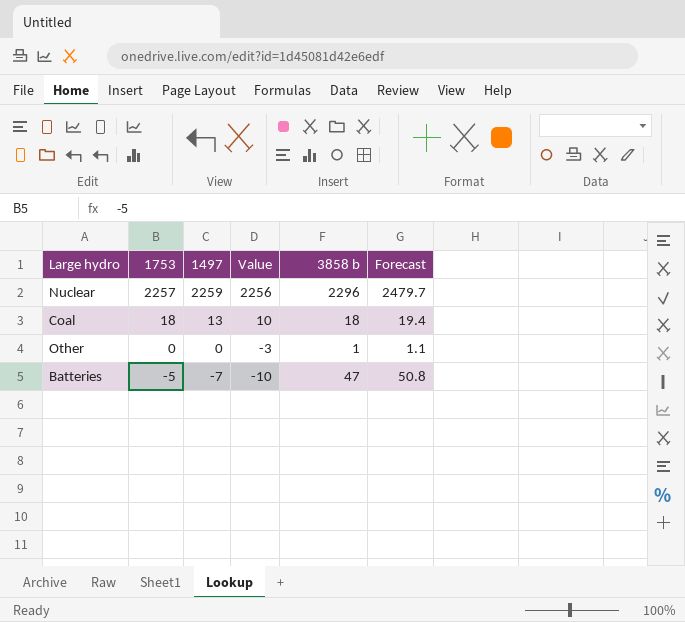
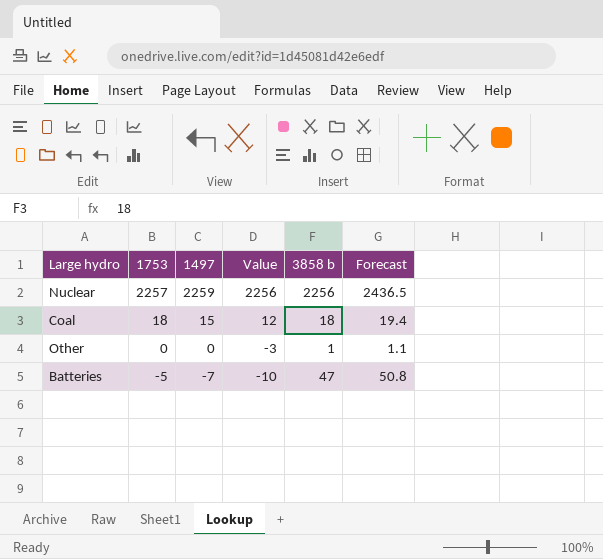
Nuclear | 3858 b: 2296 -> 2256
Nuclear | Forecast: 2479.7 -> 2436.5
Coal | 1497: 13 -> 15
Coal | Value: 10 -> 12

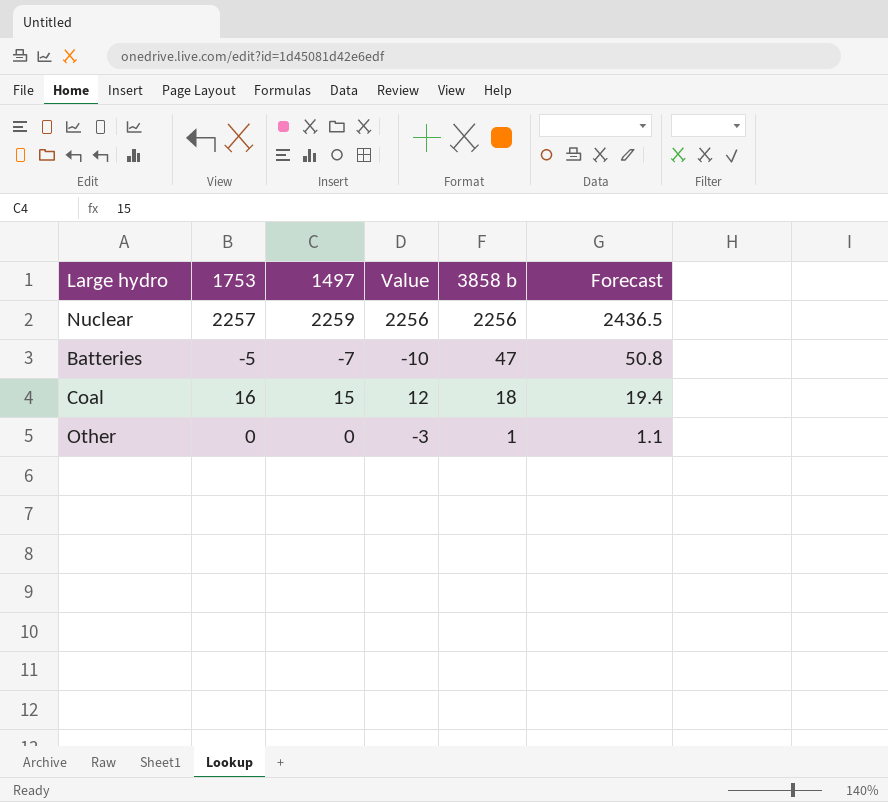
row order: 1753 descending -> 3858 b descending
Coal | 1753: 18 -> 16

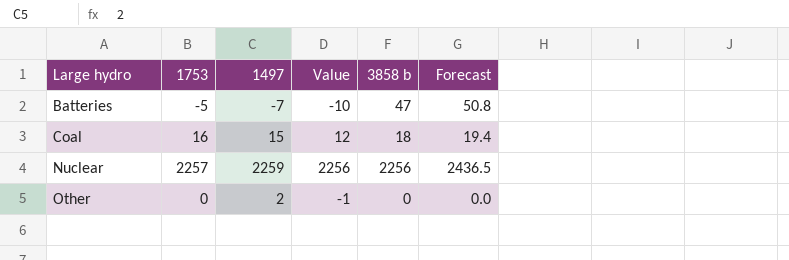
row order: 3858 b descending -> Large hydro ascending
Other | 1497: 0 -> 2
Other | Value: -3 -> -1
Other | 3858 b: 1 -> 0
Other | Forecast: 1.1 -> 0.0

